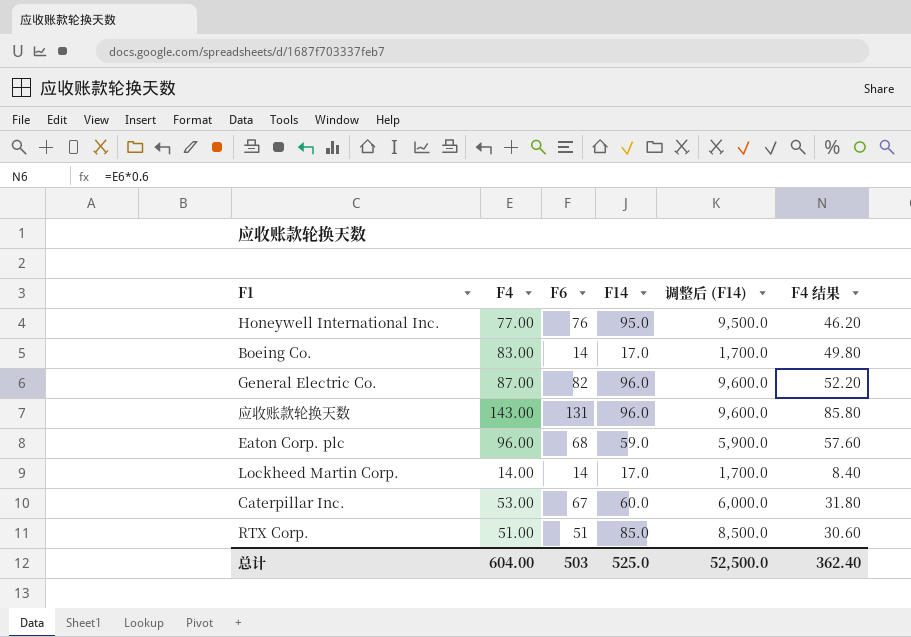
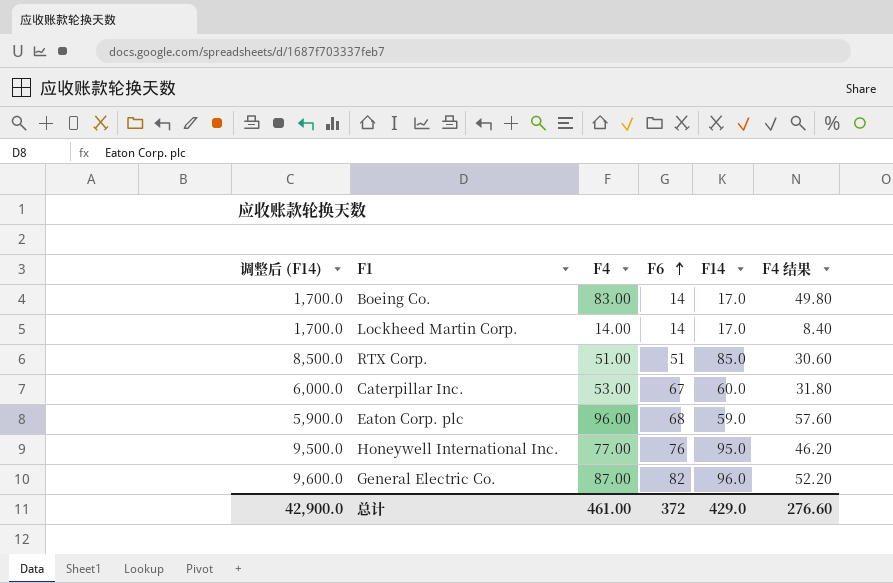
row order: none -> F6 ascending
column 调整后 (F14) | position: 5 -> 1
row 应收账款轮换天数: 143.00 | 131 | 96.0 | 9,600.0 | 85.80 -> none
总计 | 调整后 (F14): 52,500.0 -> 42,900.0
总计 | F4: 604.00 -> 461.00
总计 | F6: 503 -> 372
总计 | F14: 525.0 -> 429.0
总计 | F4 结果: 362.40 -> 276.60

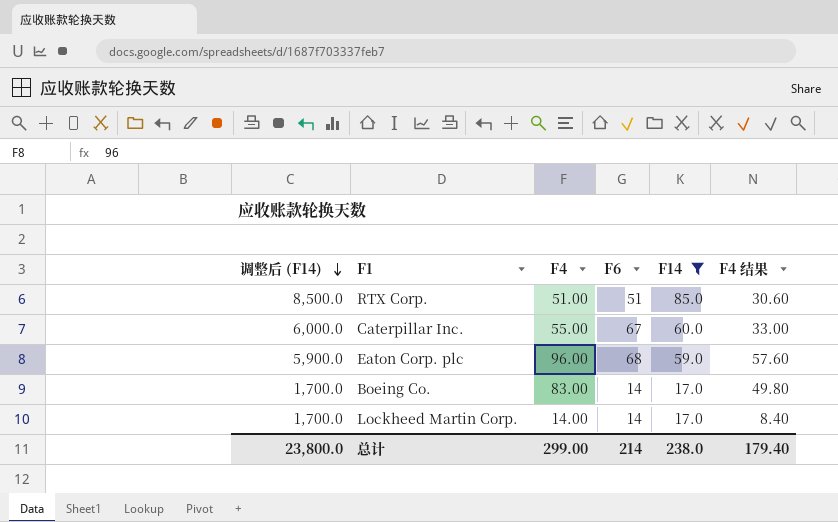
filter: none -> F14 <= 85.0
row order: F6 ascending -> 调整后 (F14) descending
Caterpillar Inc. | F4: 53.00 -> 55.00
Caterpillar Inc. | F4 结果: 31.80 -> 33.00
总计 | 调整后 (F14): 42,900.0 -> 23,800.0
总计 | F4: 461.00 -> 299.00
总计 | F6: 372 -> 214
总计 | F14: 429.0 -> 238.0
总计 | F4 结果: 276.60 -> 179.40

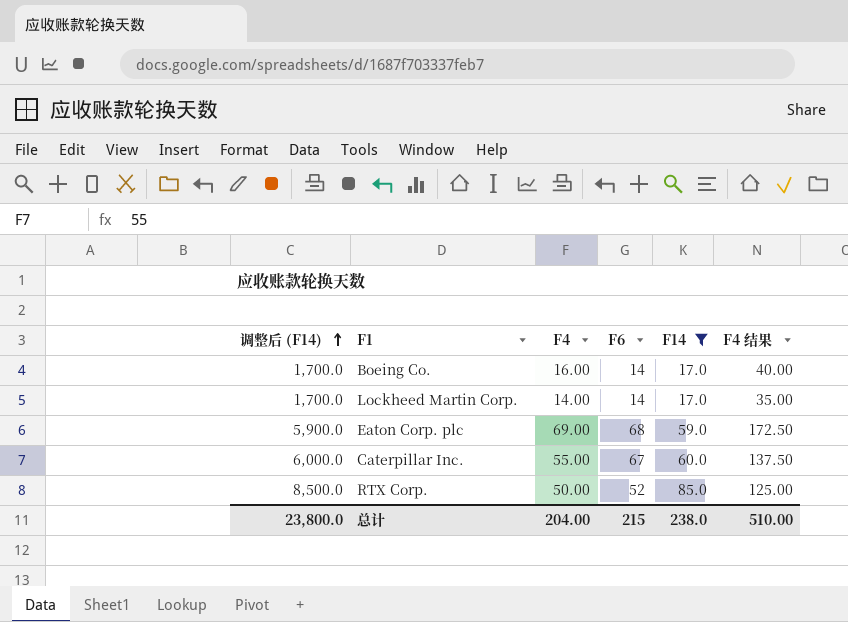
row order: 调整后 (F14) descending -> 调整后 (F14) ascending
column F4 结果 | formula: [F4] * 0.6 -> [F4] * 2.5
Boeing Co. | F4: 83.00 -> 16.00
Eaton Corp. plc | F4: 96.00 -> 69.00
RTX Corp. | F4: 51.00 -> 50.00
RTX Corp. | F6: 51 -> 52
总计 | F4: 299.00 -> 204.00
总计 | F6: 214 -> 215
总计 | F4 结果: 179.40 -> 510.00

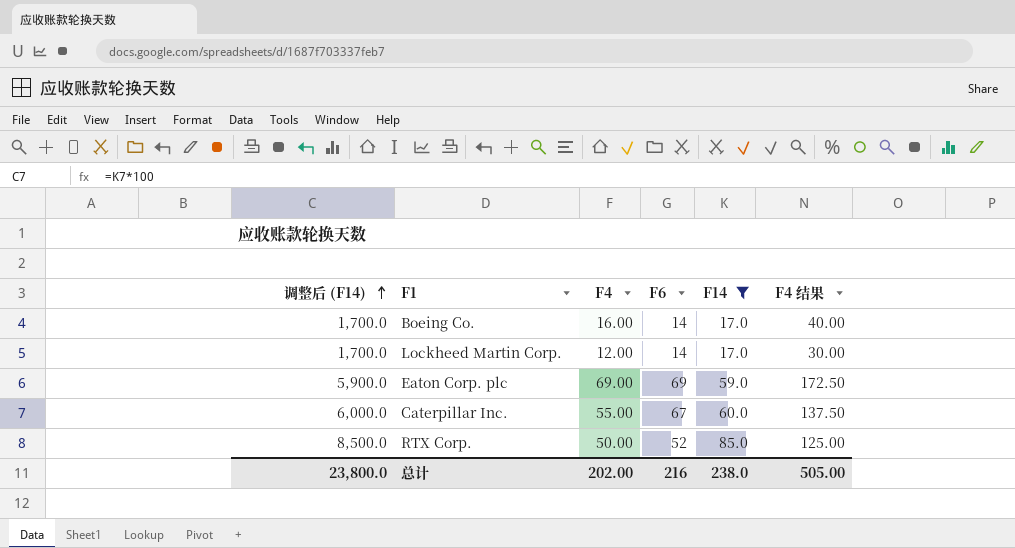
Lockheed Martin Corp. | F4: 14.00 -> 12.00
Lockheed Martin Corp. | F4 结果: 35.00 -> 30.00
Eaton Corp. plc | F6: 68 -> 69
总计 | F4: 204.00 -> 202.00
总计 | F6: 215 -> 216
总计 | F4 结果: 510.00 -> 505.00

